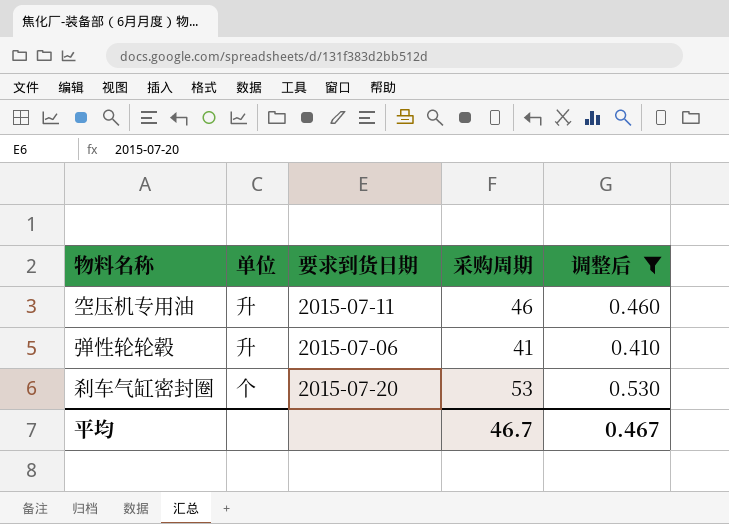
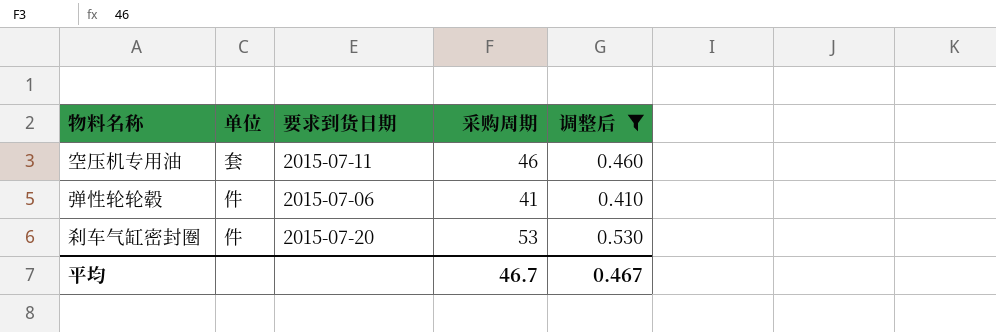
空压机专用油 | 单位: 升 -> 套
弹性轮轮毂 | 单位: 升 -> 件
刹车气缸密封圈 | 单位: 个 -> 件

